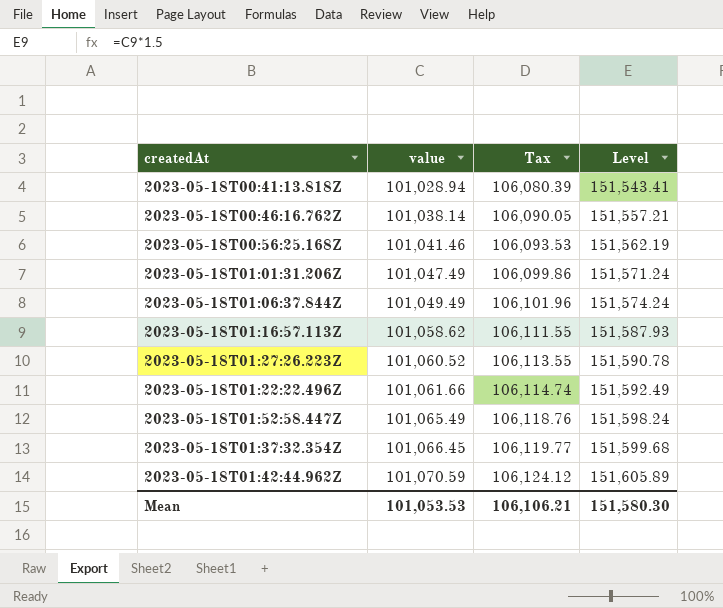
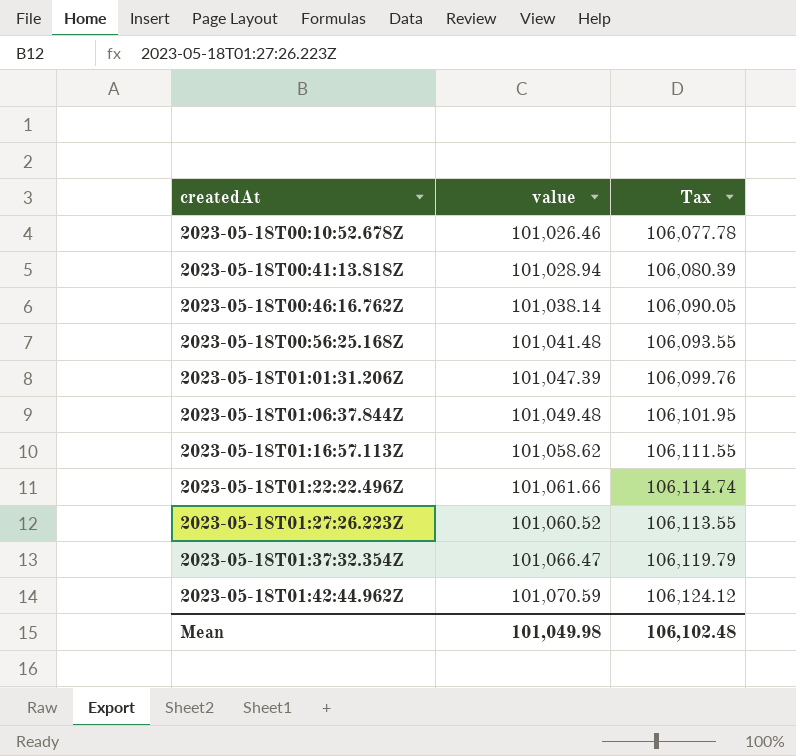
row order: value ascending -> createdAt ascending
column Level | formula: [value] * 1.5 -> none
row 2023-05-18T01:52:58.447Z: 101,065.49 | 106,118.76 | 151,598.24 -> none
row 2023-05-18T00:10:52.678Z: none -> 101,026.46 | 106,077.78
2023-05-18T00:56:25.168Z | value: 101,041.46 -> 101,041.48
2023-05-18T00:56:25.168Z | Tax: 106,093.53 -> 106,093.55
2023-05-18T01:01:31.206Z | value: 101,047.49 -> 101,047.39
2023-05-18T01:01:31.206Z | Tax: 106,099.86 -> 106,099.76
2023-05-18T01:06:37.844Z | value: 101,049.49 -> 101,049.48
2023-05-18T01:06:37.844Z | Tax: 106,101.96 -> 106,101.95
2023-05-18T01:37:32.354Z | value: 101,066.45 -> 101,066.47
2023-05-18T01:37:32.354Z | Tax: 106,119.77 -> 106,119.79
Mean | value: 101,053.53 -> 101,049.98
Mean | Tax: 106,106.21 -> 106,102.48

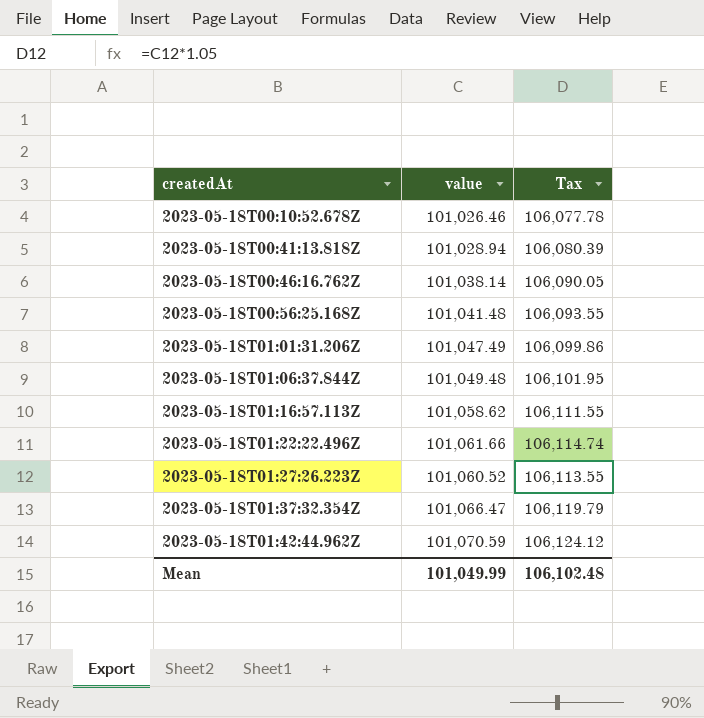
2023-05-18T01:01:31.206Z | value: 101,047.39 -> 101,047.49
2023-05-18T01:01:31.206Z | Tax: 106,099.76 -> 106,099.86
Mean | value: 101,049.98 -> 101,049.99

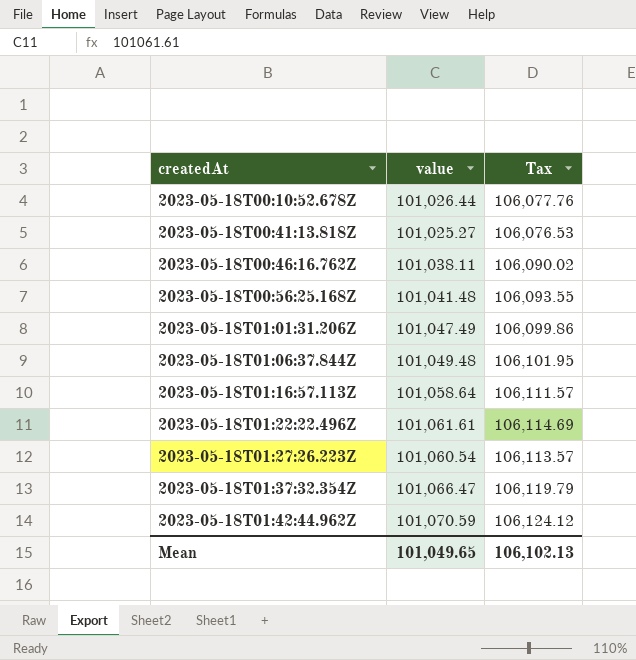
2023-05-18T00:10:52.678Z | value: 101,026.46 -> 101,026.44
2023-05-18T00:10:52.678Z | Tax: 106,077.78 -> 106,077.76
2023-05-18T00:41:13.818Z | value: 101,028.94 -> 101,025.27
2023-05-18T00:41:13.818Z | Tax: 106,080.39 -> 106,076.53
2023-05-18T00:46:16.762Z | value: 101,038.14 -> 101,038.11
2023-05-18T00:46:16.762Z | Tax: 106,090.05 -> 106,090.02
2023-05-18T01:16:57.113Z | value: 101,058.62 -> 101,058.64
2023-05-18T01:16:57.113Z | Tax: 106,111.55 -> 106,111.57
2023-05-18T01:22:22.496Z | value: 101,061.66 -> 101,061.61
2023-05-18T01:22:22.496Z | Tax: 106,114.74 -> 106,114.69
2023-05-18T01:27:26.223Z | value: 101,060.52 -> 101,060.54
2023-05-18T01:27:26.223Z | Tax: 106,113.55 -> 106,113.57
Mean | value: 101,049.99 -> 101,049.65
Mean | Tax: 106,102.48 -> 106,102.13

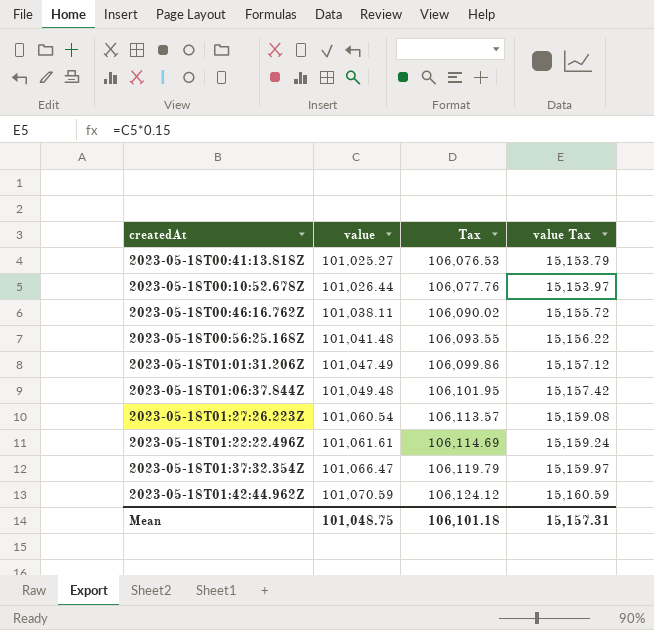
row order: createdAt ascending -> value ascending
column value Tax | formula: none -> [value] * 0.15
row 2023-05-18T01:16:57.113Z: 101,058.64 | 106,111.57 -> none
Mean | value: 101,049.65 -> 101,048.75
Mean | Tax: 106,102.13 -> 106,101.18

